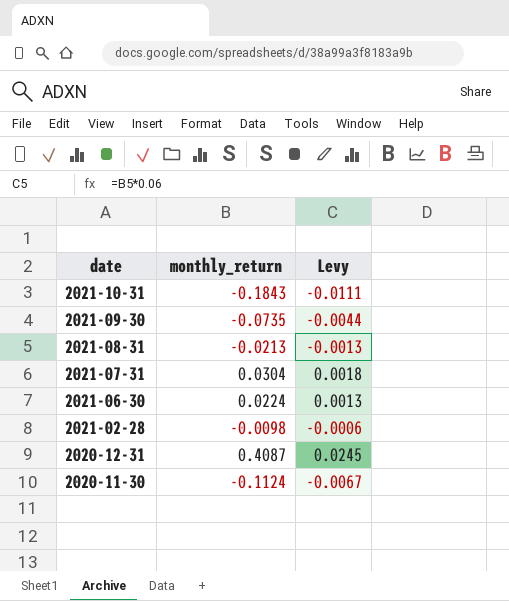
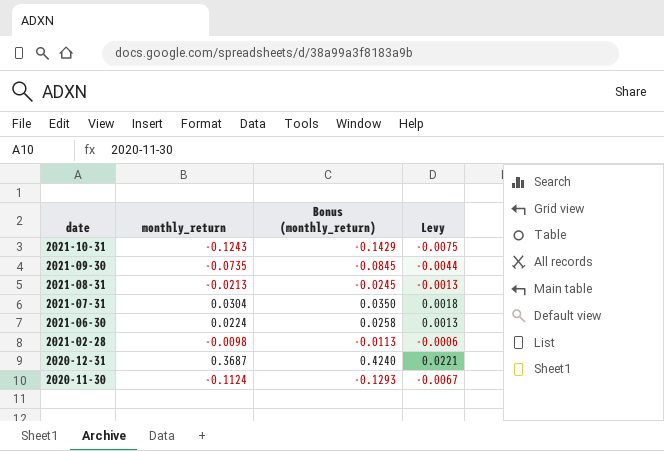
column Bonus (monthly_return) | formula: none -> [monthly_return] * 1.15
2021-10-31 | monthly_return: -0.1843 -> -0.1243
2021-10-31 | Levy: -0.0111 -> -0.0075
2020-12-31 | monthly_return: 0.4087 -> 0.3687
2020-12-31 | Levy: 0.0245 -> 0.0221

